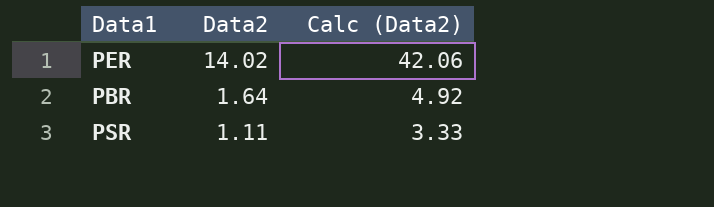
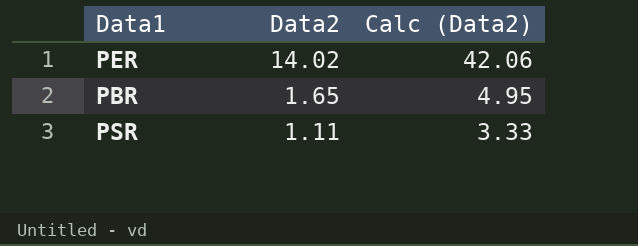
PBR | Data2: 1.64 -> 1.65
PBR | Calc (Data2): 4.92 -> 4.95

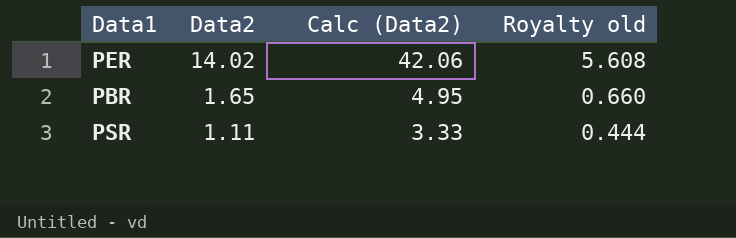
column Royalty old | formula: none -> [Data2] * 0.4

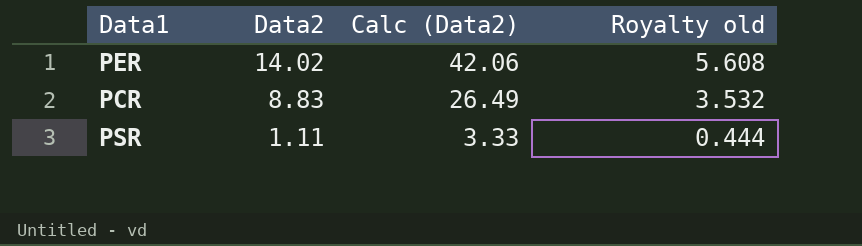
row PBR: 1.65 | 4.95 | 0.660 -> none
row PCR: none -> 8.83 | 26.49 | 3.532

